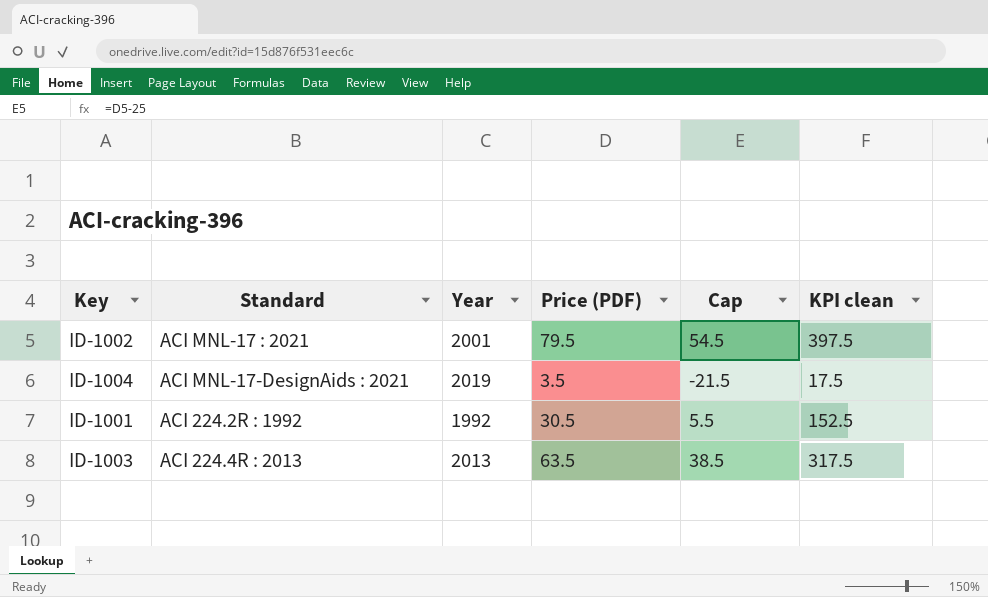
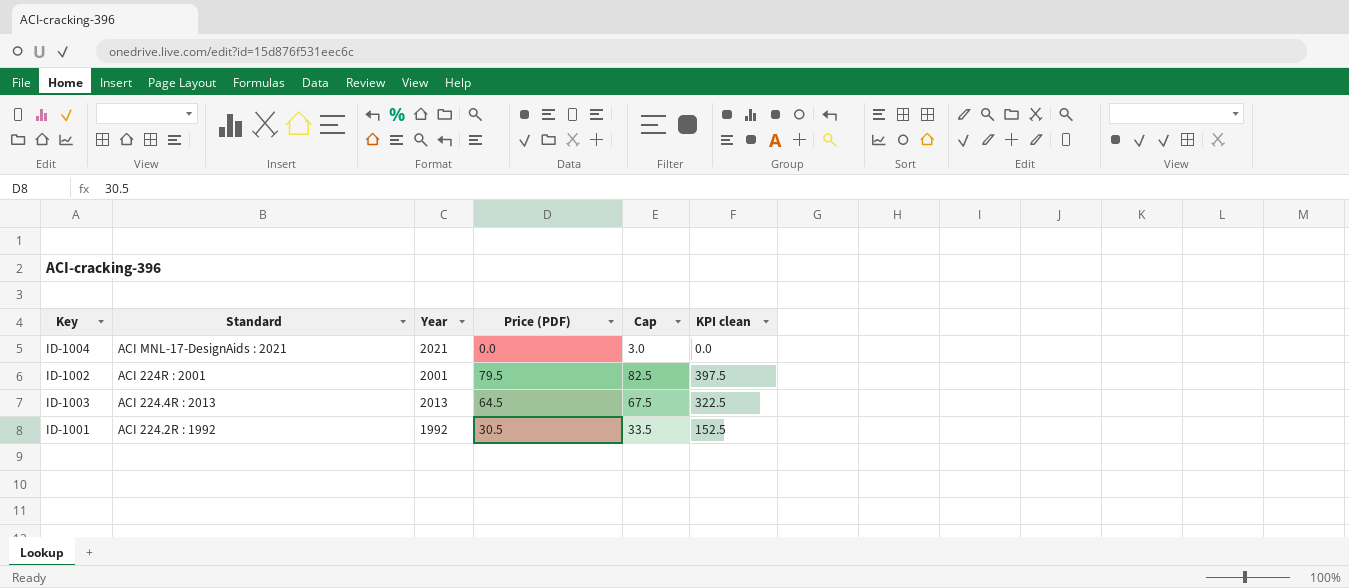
row order: none -> Standard descending
column Cap | formula: [Price (PDF)] - 25 -> [Price (PDF)] + 3
ID-1004 | Year: 2019 -> 2021
ID-1004 | Price (PDF): 3.5 -> 0.0
ID-1004 | KPI clean: 17.5 -> 0.0
ID-1002 | Standard: ACI MNL-17 : 2021 -> ACI 224R : 2001
ID-1003 | Price (PDF): 63.5 -> 64.5
ID-1003 | KPI clean: 317.5 -> 322.5

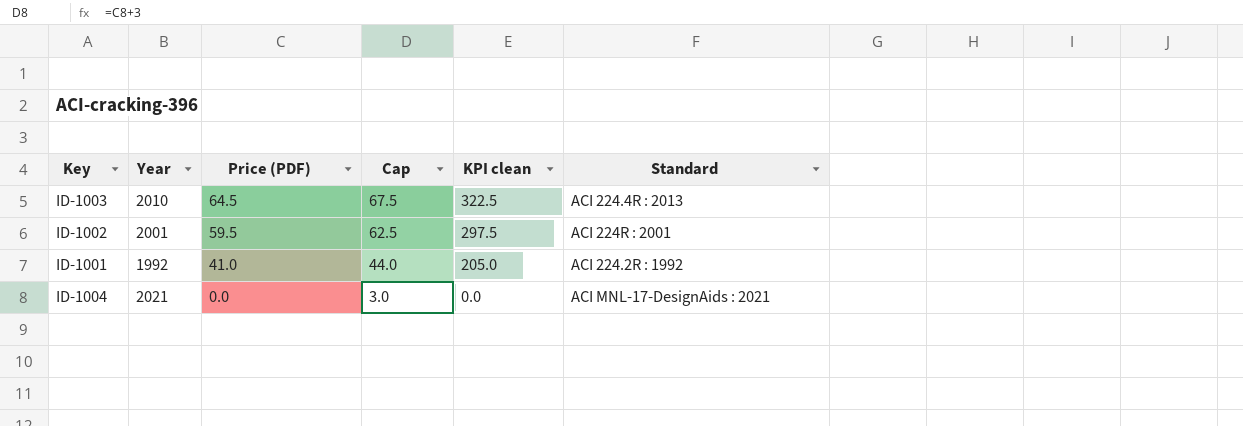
row order: Standard descending -> Price (PDF) descending
column Standard | position: 2 -> 6
ID-1003 | Year: 2013 -> 2010
ID-1002 | Price (PDF): 79.5 -> 59.5
ID-1002 | Cap: 82.5 -> 62.5
ID-1002 | KPI clean: 397.5 -> 297.5
ID-1001 | Price (PDF): 30.5 -> 41.0
ID-1001 | Cap: 33.5 -> 44.0
ID-1001 | KPI clean: 152.5 -> 205.0

